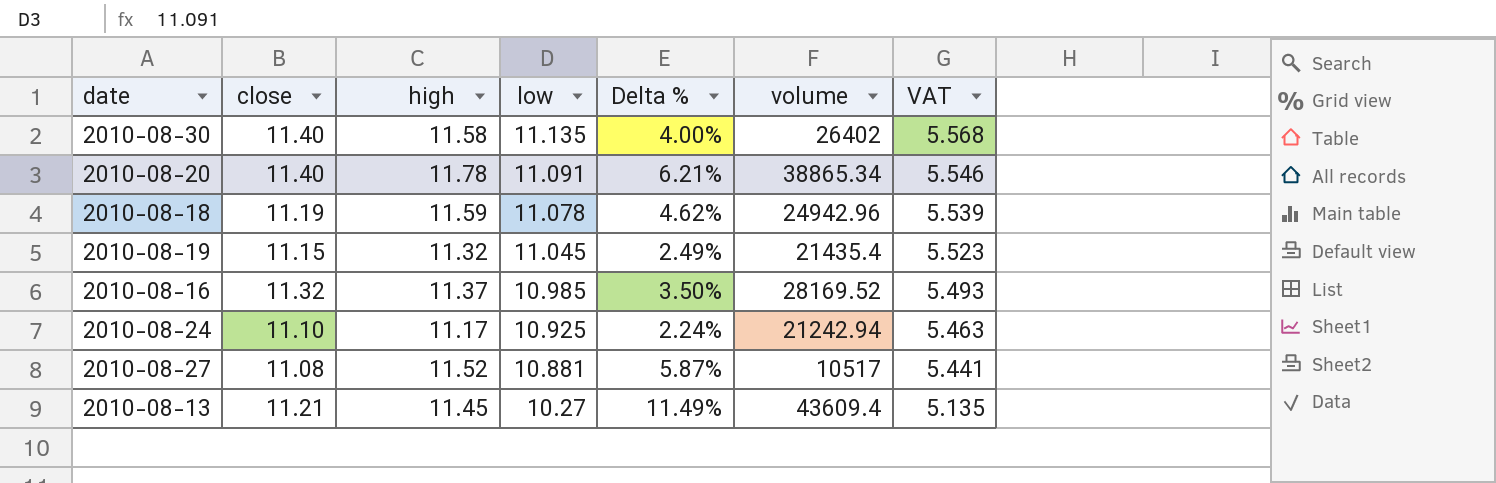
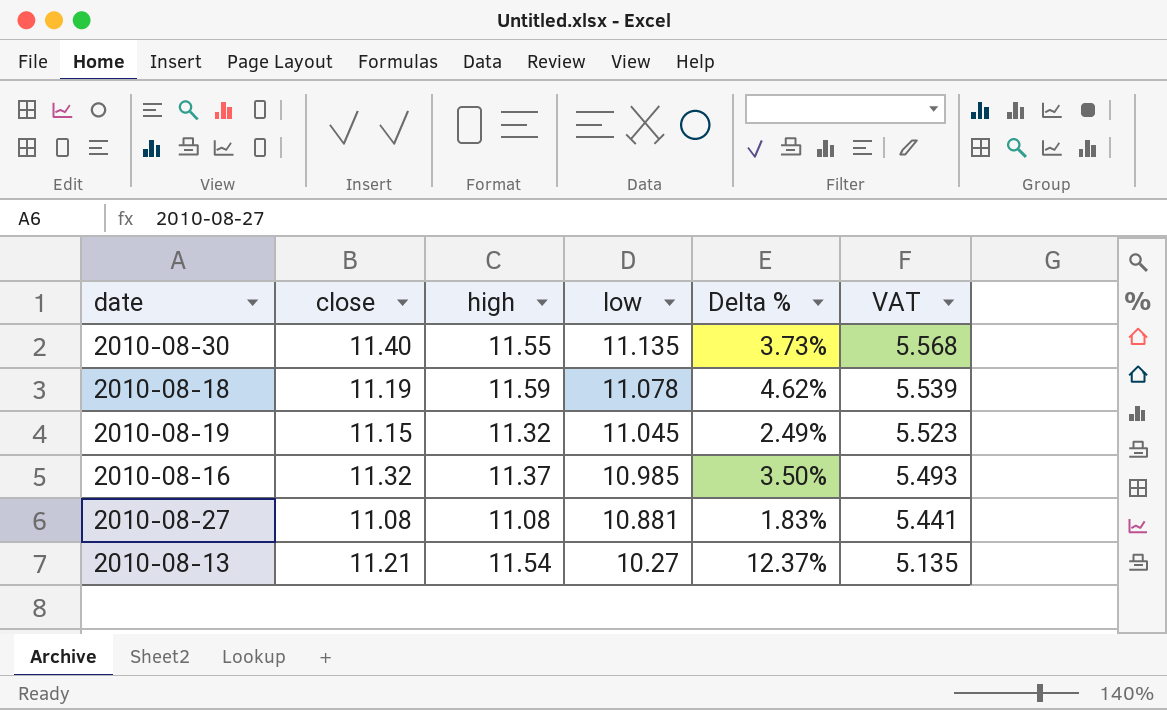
column volume | position: 6 -> none
row 2010-08-20: 11.40 | 11.78 | 11.091 | 6.21% | 38865.34 | 5.546 -> none
row 2010-08-24: 11.10 | 11.17 | 10.925 | 2.24% | 21242.94 | 5.463 -> none
2010-08-30 | high: 11.58 -> 11.55
2010-08-30 | Delta %: 4.00% -> 3.73%
2010-08-27 | high: 11.52 -> 11.08
2010-08-27 | Delta %: 5.87% -> 1.83%
2010-08-13 | high: 11.45 -> 11.54
2010-08-13 | Delta %: 11.49% -> 12.37%

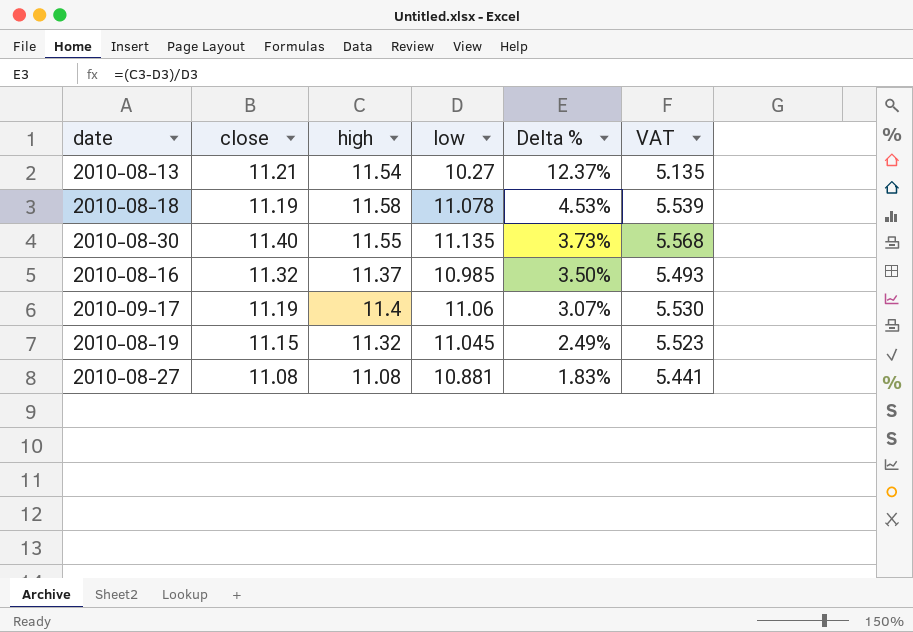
row order: low descending -> Delta % descending
2010-08-18 | high: 11.59 -> 11.58
2010-08-18 | Delta %: 4.62% -> 4.53%
row 2010-09-17: none -> 11.19 | 11.4 | 11.06 | 3.07% | 5.530

